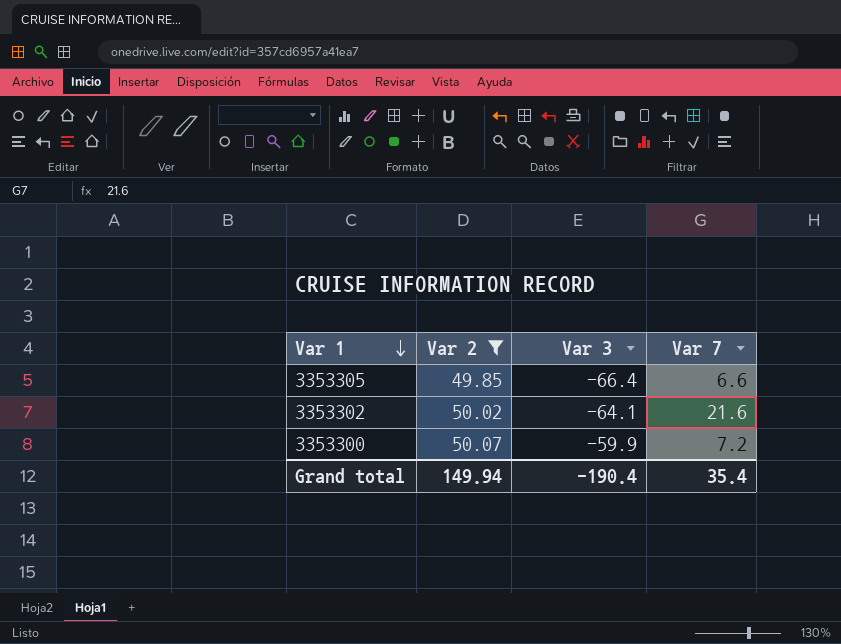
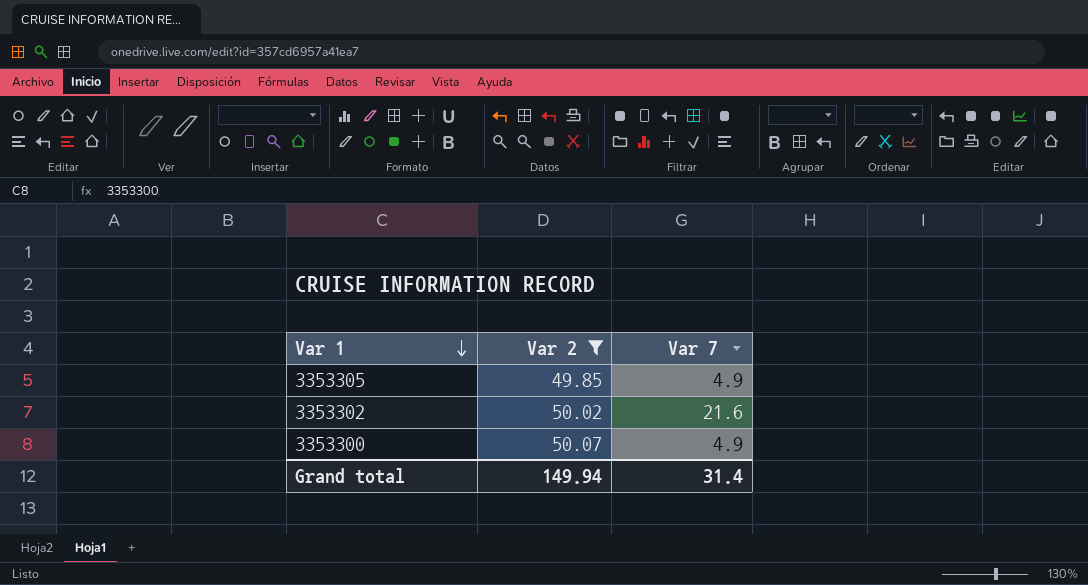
column Var 3 | position: 3 -> none
3353305 | Var 7: 6.6 -> 4.9
3353300 | Var 7: 7.2 -> 4.9
Grand total | Var 7: 35.4 -> 31.4

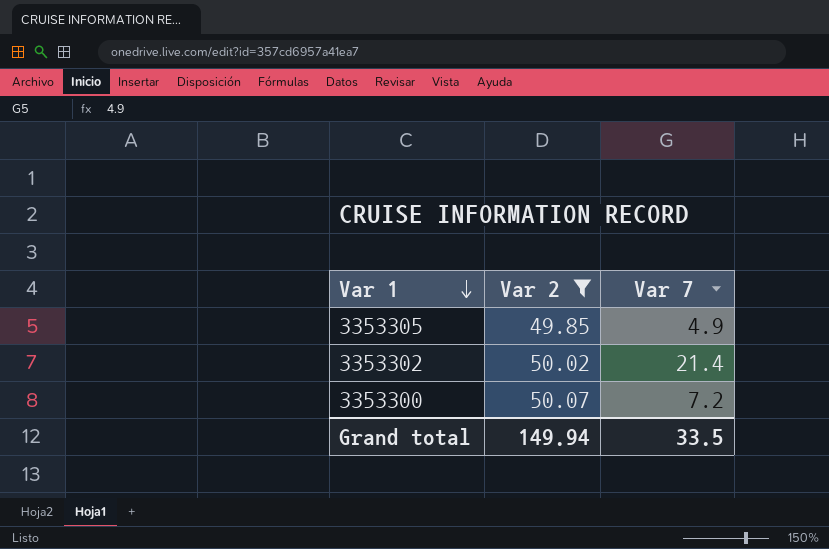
3353302 | Var 7: 21.6 -> 21.4
3353300 | Var 7: 4.9 -> 7.2
Grand total | Var 7: 31.4 -> 33.5

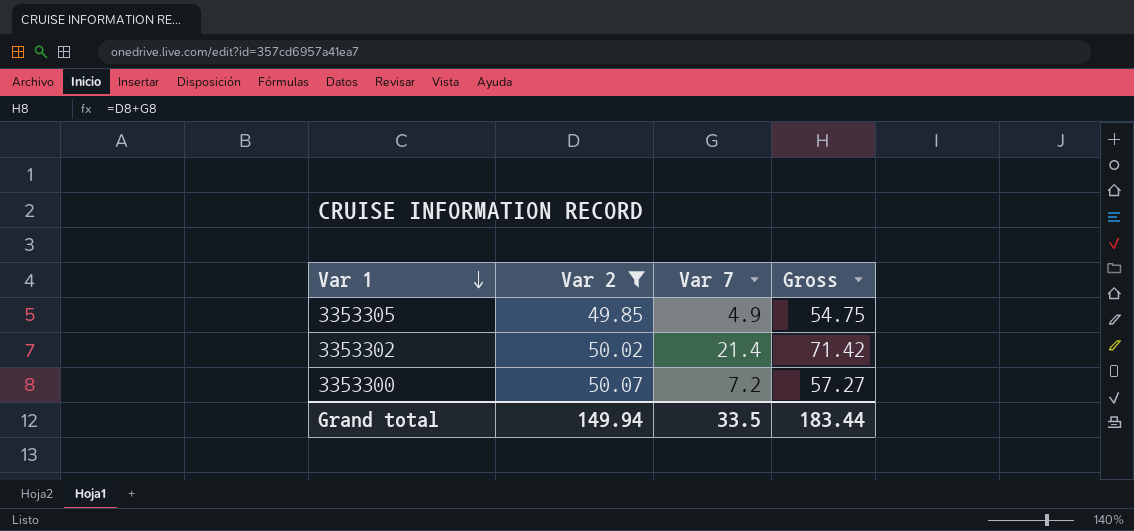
column Gross | formula: none -> [Var 2] + [Var 7]

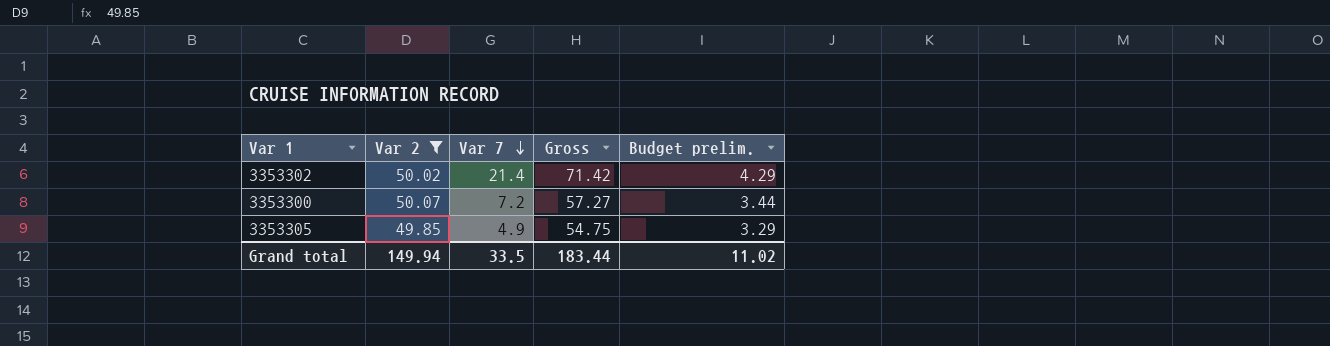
row order: Var 1 descending -> Var 7 descending
column Budget prelim. | formula: none -> [Gross] * 0.06

